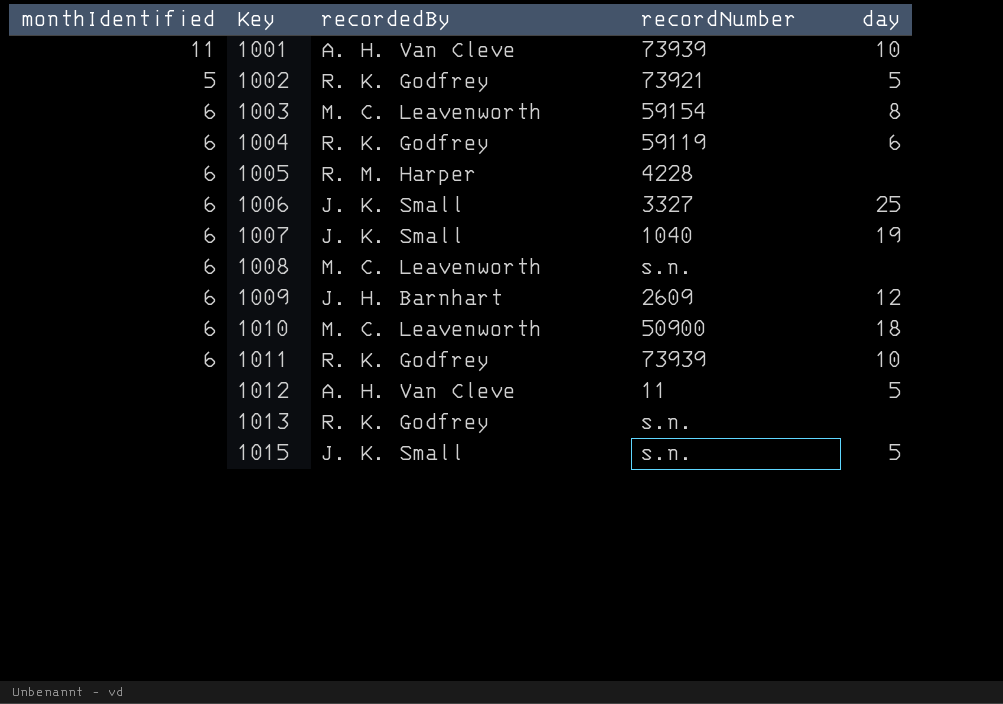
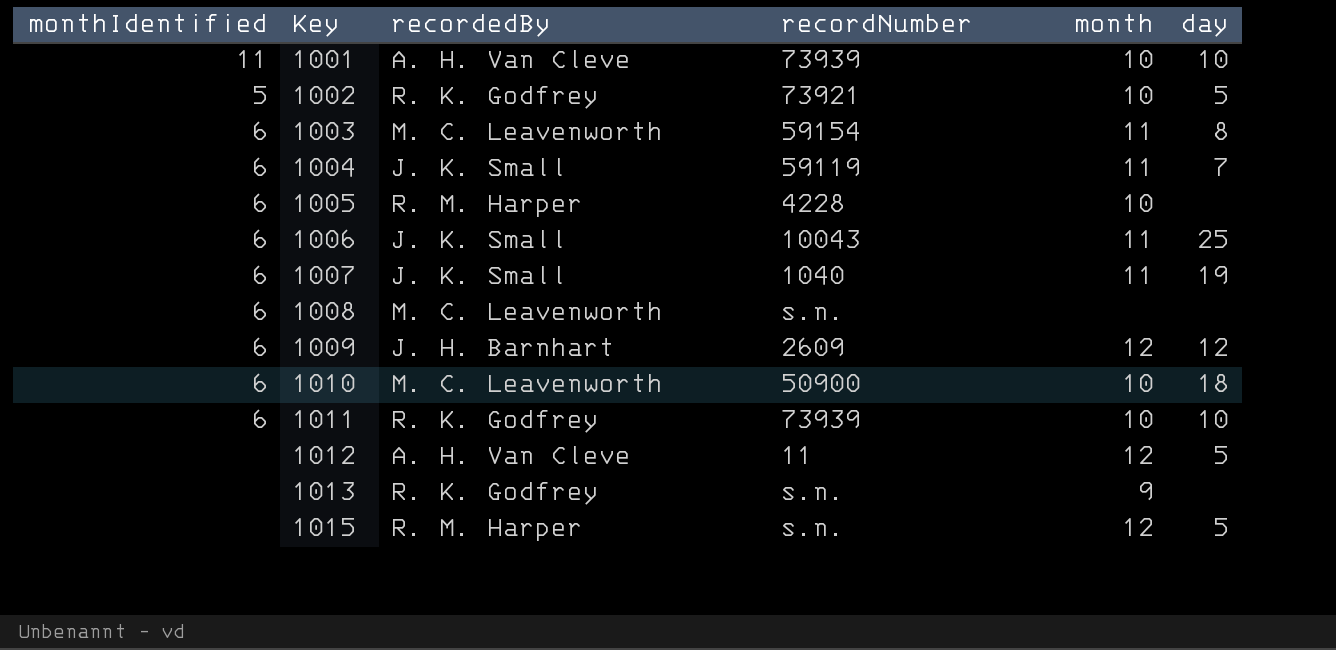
column month | position: none -> 5
1004 | recordedBy: R. K. Godfrey -> J. K. Small
1004 | day: 6 -> 7
1006 | recordNumber: 3327 -> 10043
1015 | recordedBy: J. K. Small -> R. M. Harper

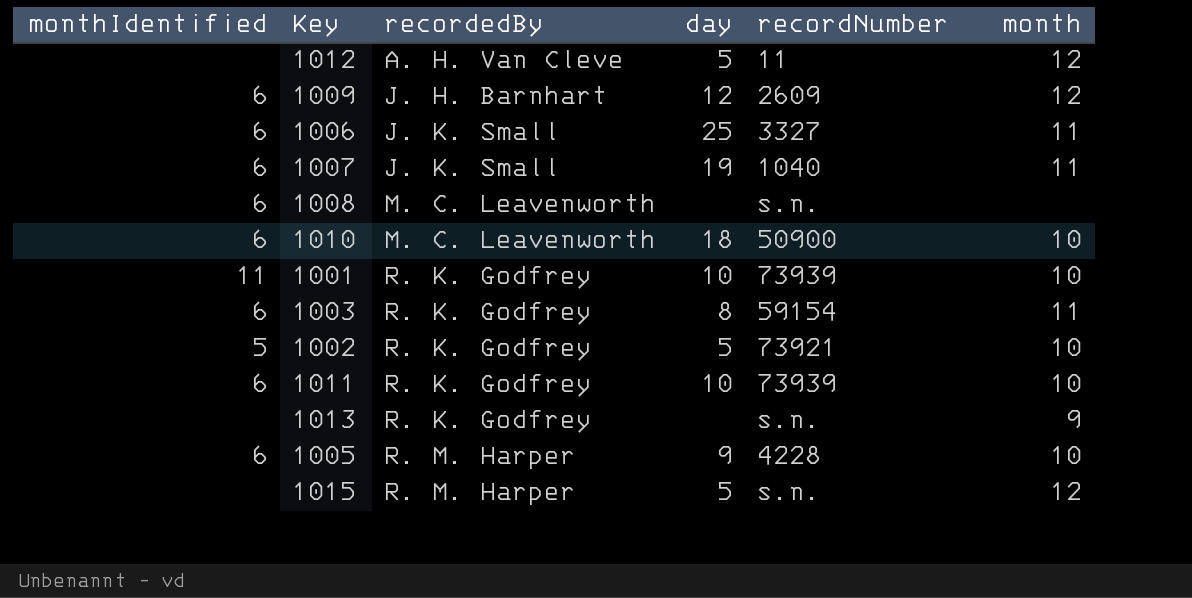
row order: Key ascending -> recordedBy ascending
column day | position: 6 -> 4
row 1004: 6 | J. K. Small | 59119 | 11 | 7 -> none
1006 | recordNumber: 10043 -> 3327
1001 | recordedBy: A. H. Van Cleve -> R. K. Godfrey
1003 | recordedBy: M. C. Leavenworth -> R. K. Godfrey
1005 | day: none -> 9

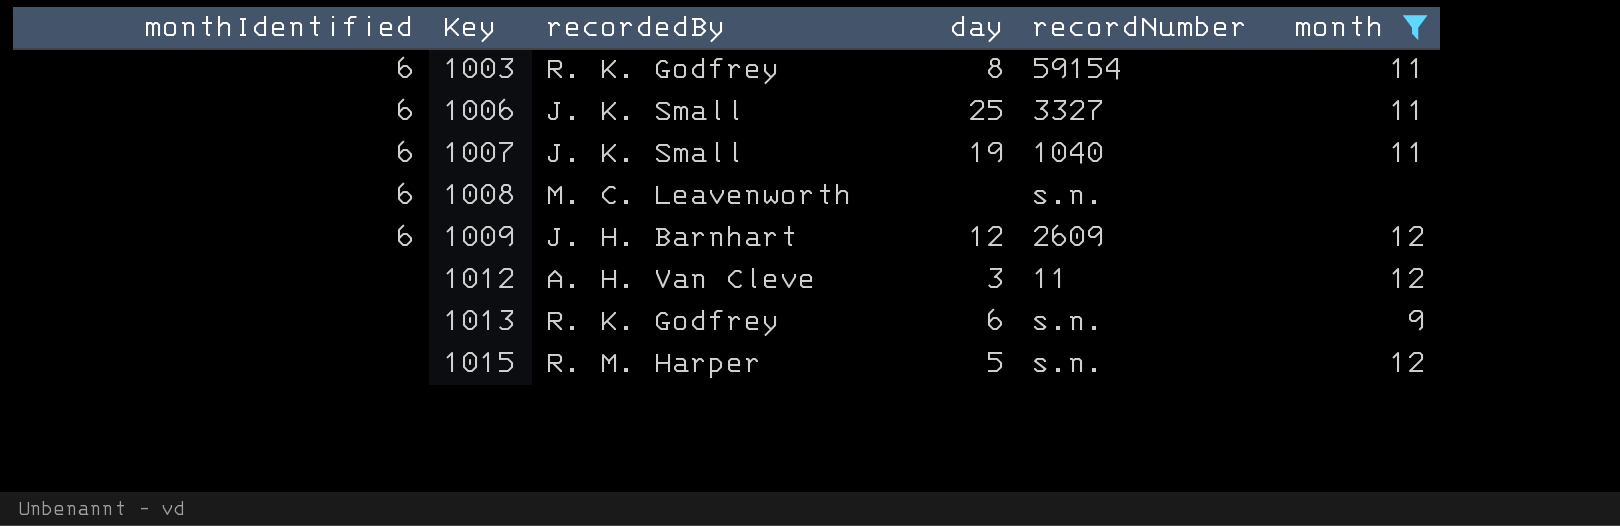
filter: none -> month != 10
row order: recordedBy ascending -> Key ascending
1012 | day: 5 -> 3
1013 | day: none -> 6

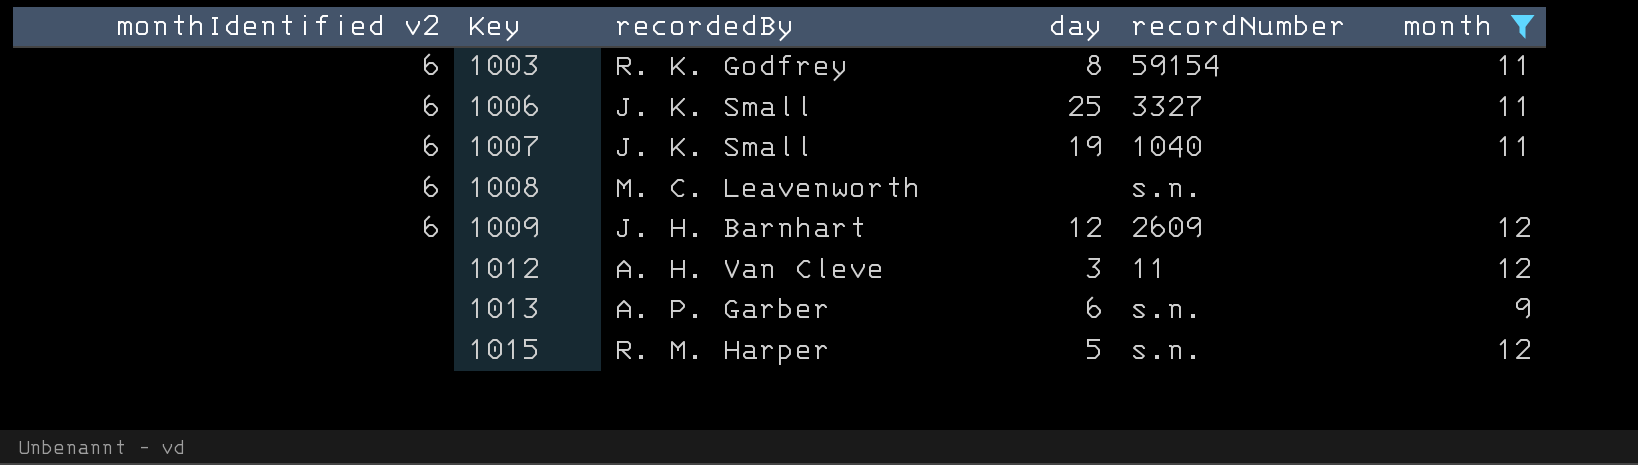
column name: monthIdentified -> monthIdentified v2
1013 | recordedBy: R. K. Godfrey -> A. P. Garber

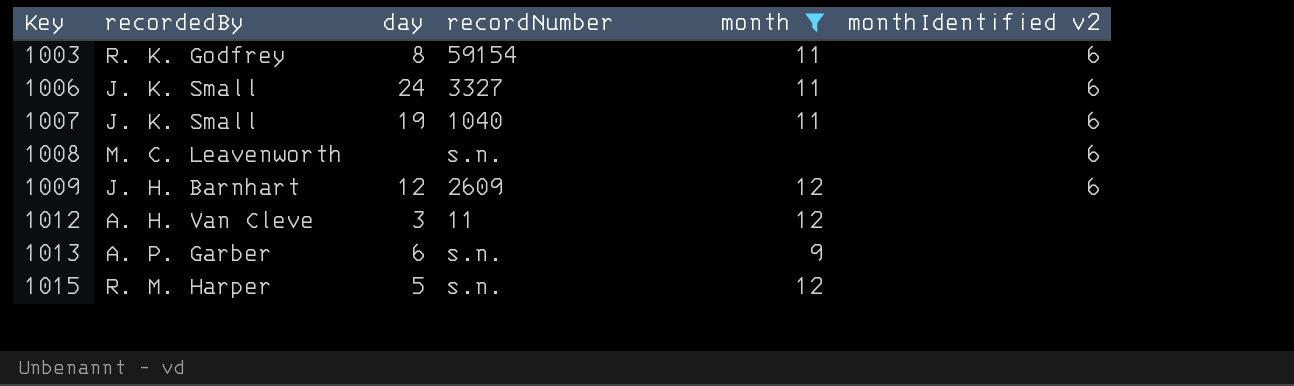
column monthIdentified v2 | position: 1 -> 6
1006 | day: 25 -> 24

